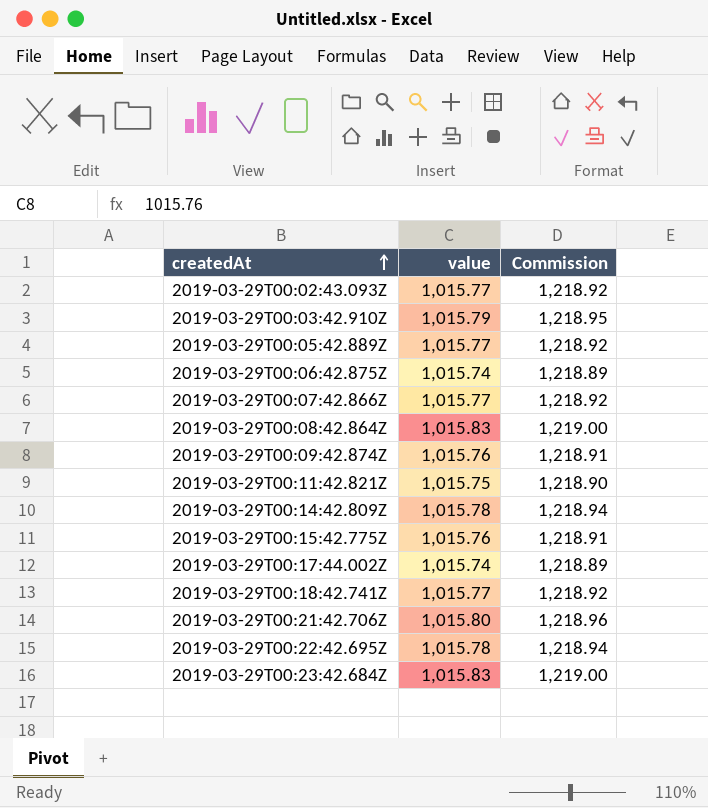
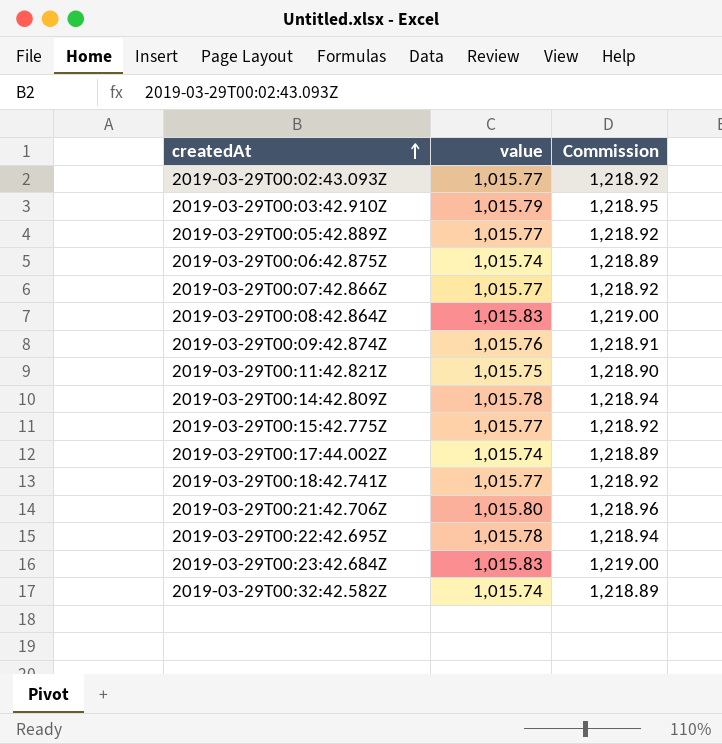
2019-03-29T00:15:42.775Z | value: 1,015.76 -> 1,015.77
2019-03-29T00:15:42.775Z | Commission: 1,218.91 -> 1,218.92
row 2019-03-29T00:32:42.582Z: none -> 1,015.74 | 1,218.89

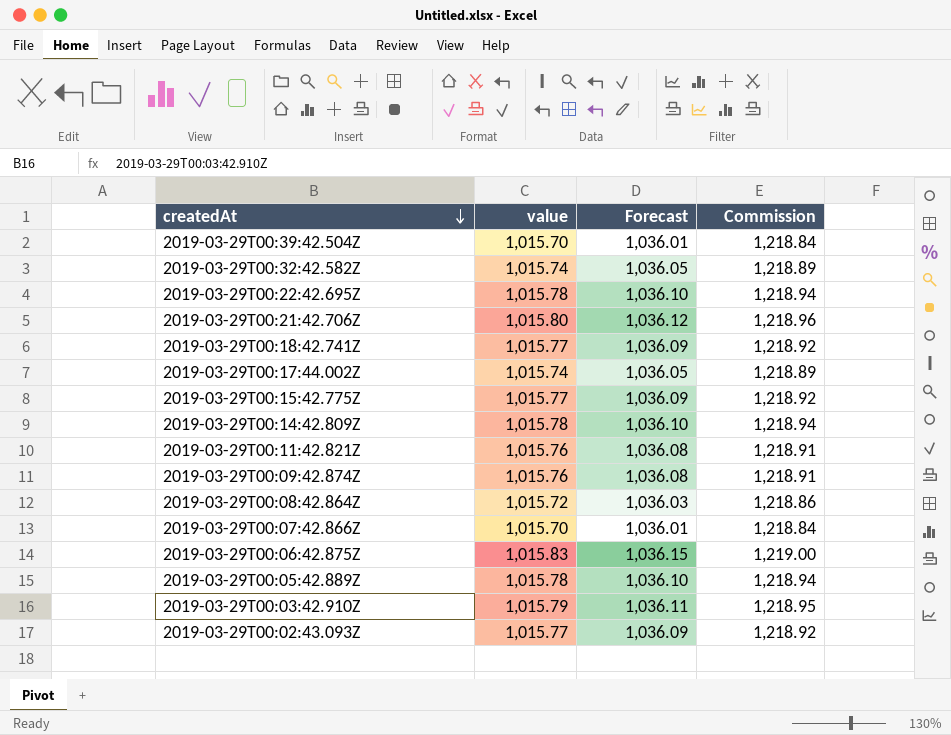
row order: createdAt ascending -> createdAt descending
column Forecast | formula: none -> [value] * 1.02
row 2019-03-29T00:23:42.684Z: 1,015.83 | 1,219.00 -> none
row 2019-03-29T00:39:42.504Z: none -> 1,015.70 | 1,036.01 | 1,218.84
2019-03-29T00:11:42.821Z | value: 1,015.75 -> 1,015.76
2019-03-29T00:11:42.821Z | Commission: 1,218.90 -> 1,218.91
2019-03-29T00:08:42.864Z | value: 1,015.83 -> 1,015.72
2019-03-29T00:08:42.864Z | Commission: 1,219.00 -> 1,218.86
2019-03-29T00:07:42.866Z | value: 1,015.77 -> 1,015.70
2019-03-29T00:07:42.866Z | Commission: 1,218.92 -> 1,218.84
2019-03-29T00:06:42.875Z | value: 1,015.74 -> 1,015.83
2019-03-29T00:06:42.875Z | Commission: 1,218.89 -> 1,219.00
2019-03-29T00:05:42.889Z | value: 1,015.77 -> 1,015.78
2019-03-29T00:05:42.889Z | Commission: 1,218.92 -> 1,218.94

